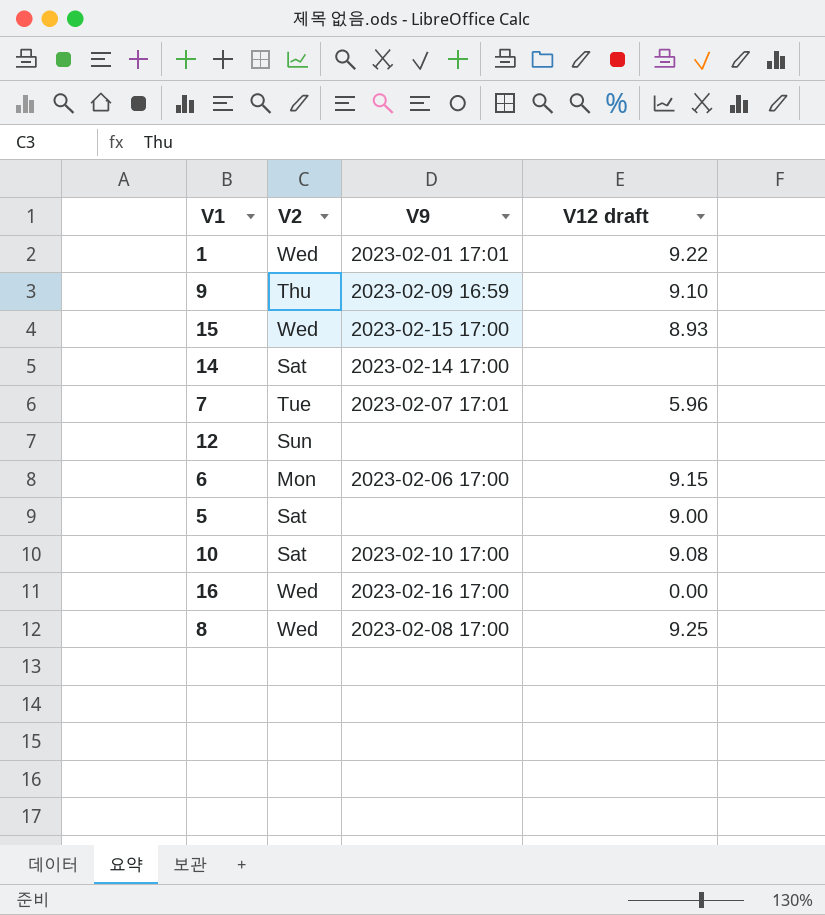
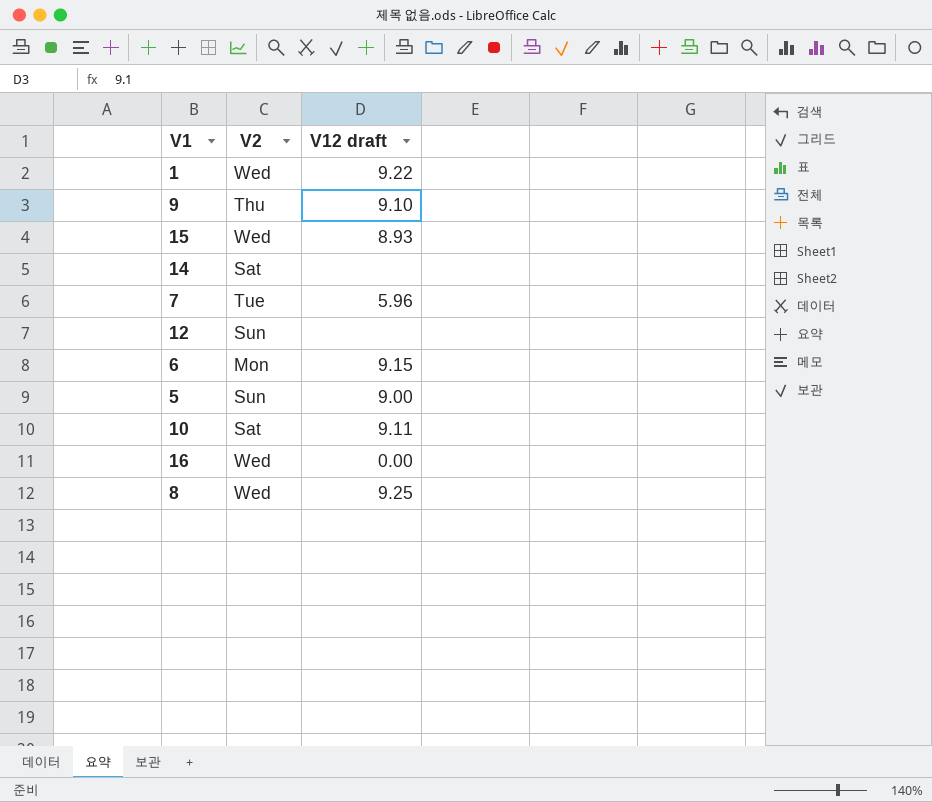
column V9 | position: 3 -> none
5 | V2: Sat -> Sun
10 | V12 draft: 9.08 -> 9.11

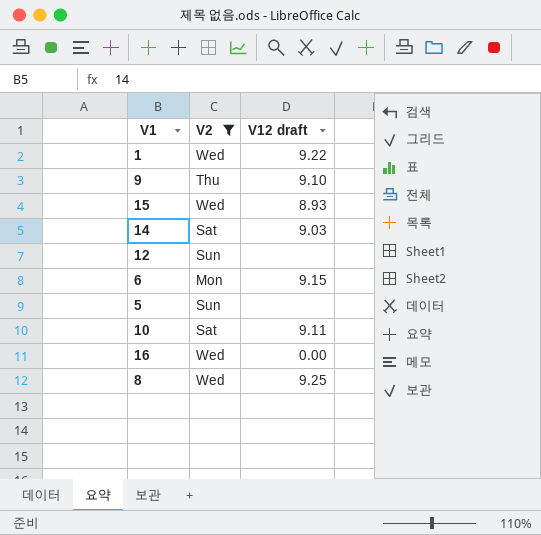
filter: none -> V2 != Tue
14 | V12 draft: none -> 9.03
5 | V12 draft: 9.00 -> none

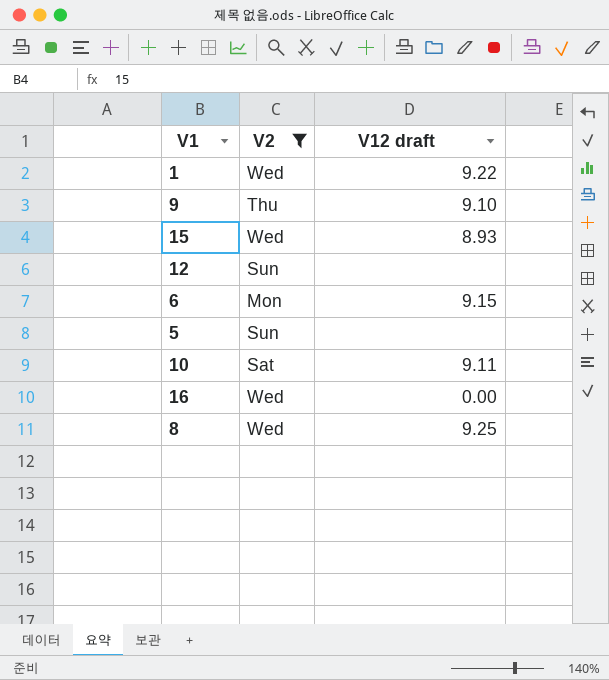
row 14: Sat | 9.03 -> none

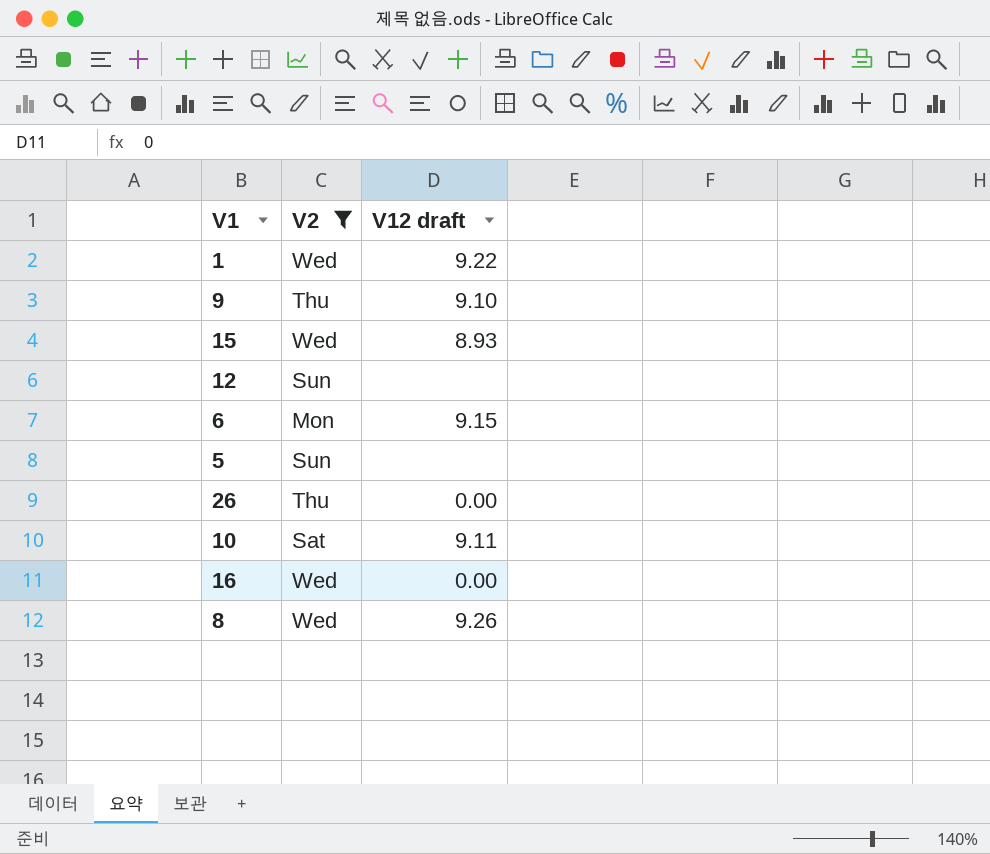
row 26: none -> Thu | 0.00
8 | V12 draft: 9.25 -> 9.26

